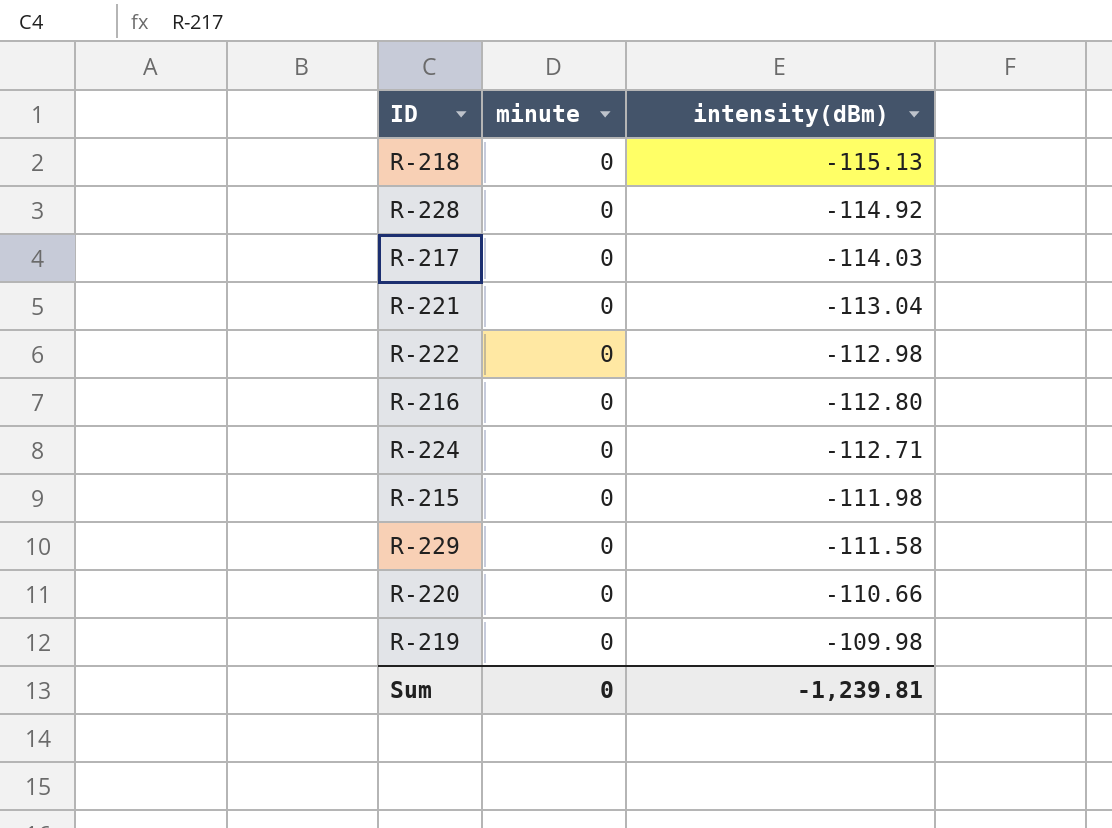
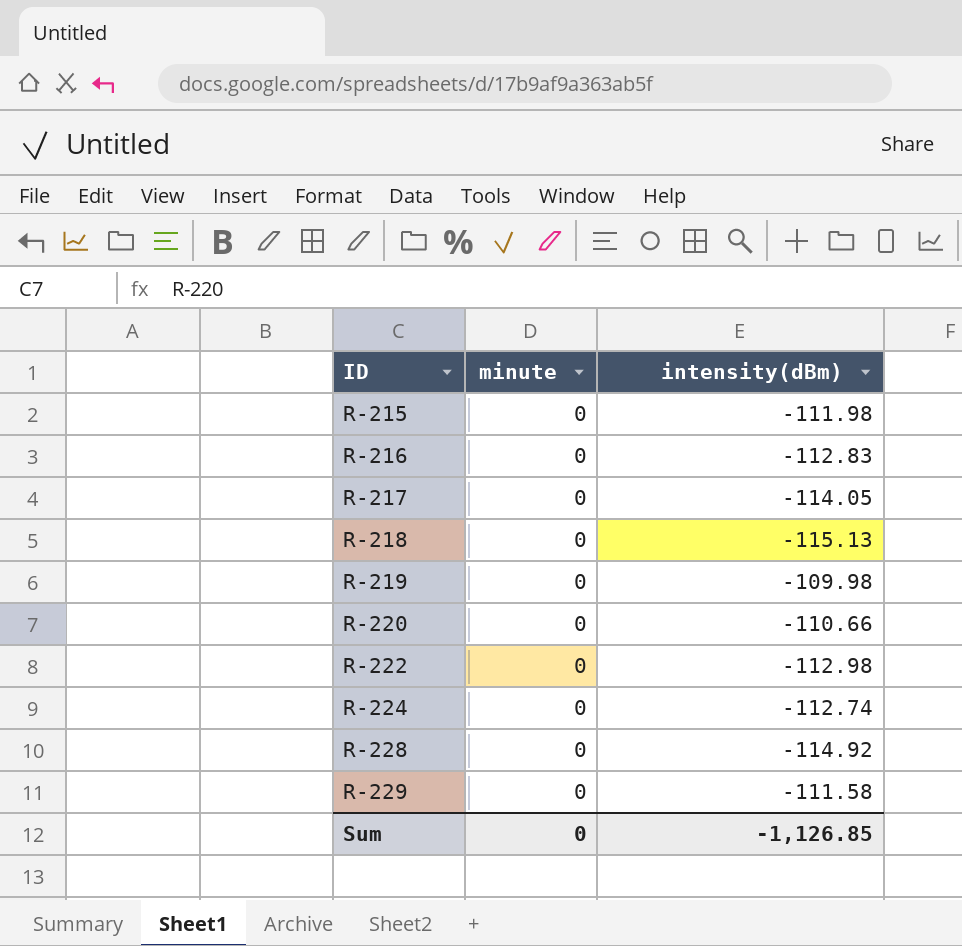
row order: intensity(dBm) ascending -> ID ascending
row R-221: 0 | -113.04 -> none
R-216 | intensity(dBm): -112.80 -> -112.83
R-217 | intensity(dBm): -114.03 -> -114.05
R-224 | intensity(dBm): -112.71 -> -112.74
Sum | intensity(dBm): -1,239.81 -> -1,126.85

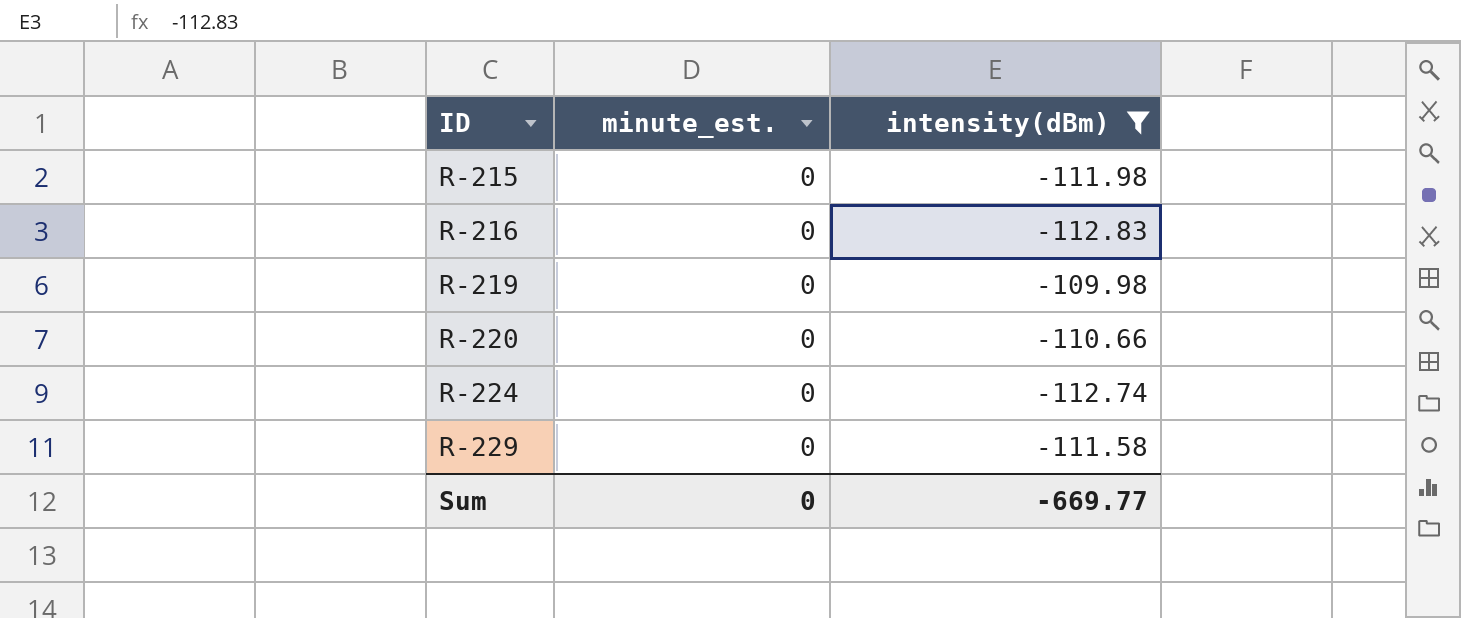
filter: none -> intensity(dBm) >= -112.83
column name: minute -> minute_est.
Sum | intensity(dBm): -1,126.85 -> -669.77

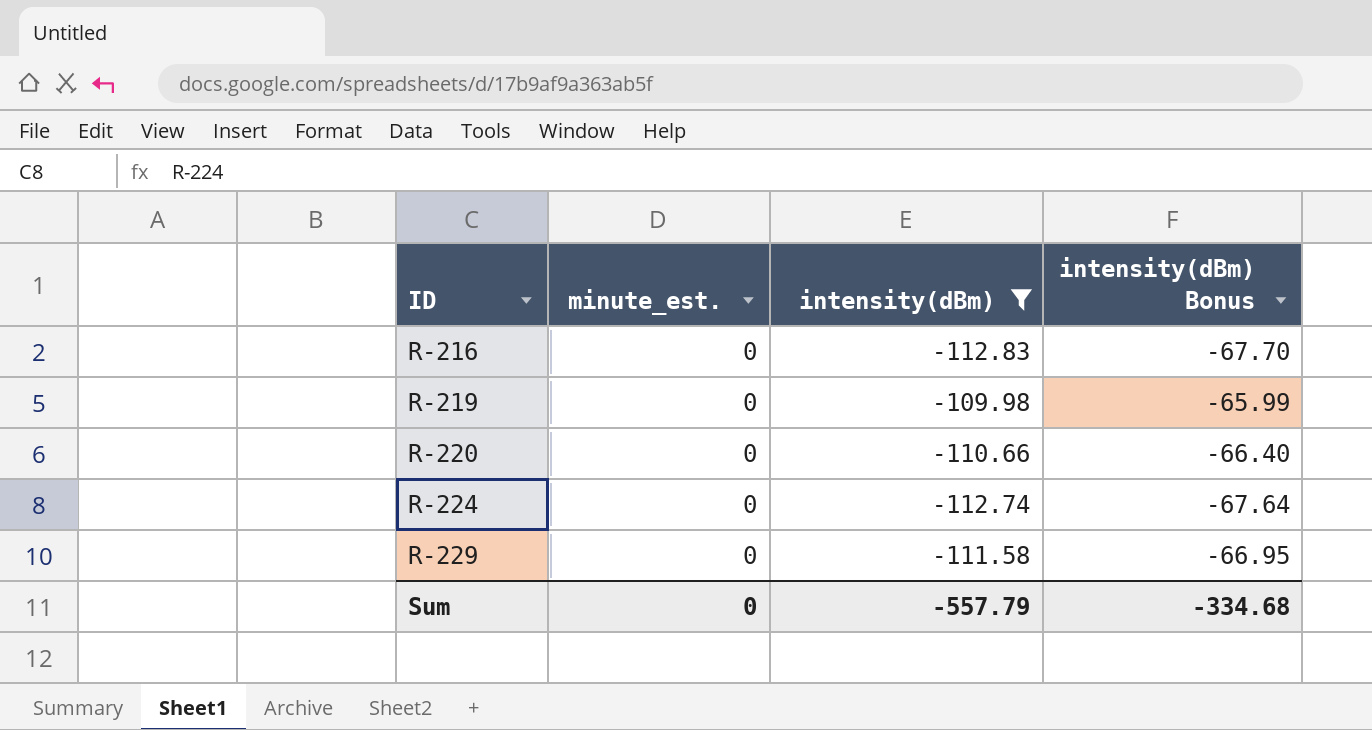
column intensity(dBm) Bonus | formula: none -> [intensity(dBm)] * 0.6
row R-215: 0 | -111.98 -> none
Sum | intensity(dBm): -669.77 -> -557.79

